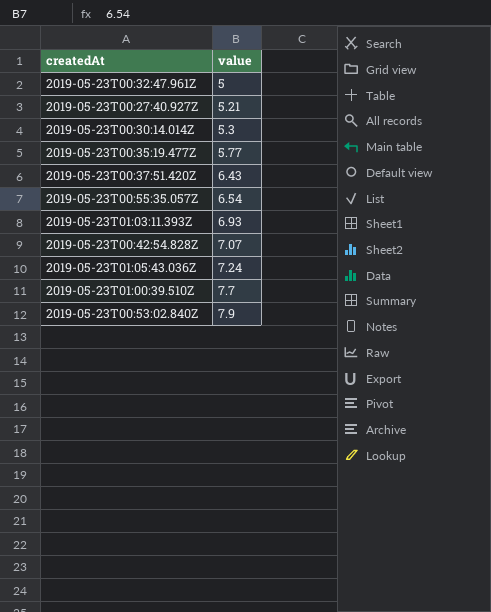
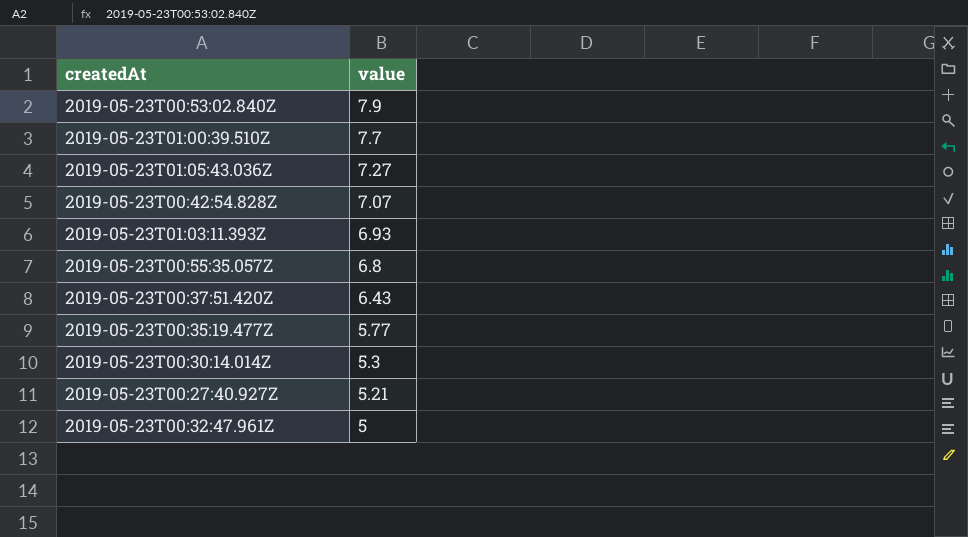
row order: value ascending -> value descending
2019-05-23T01:05:43.036Z | value: 7.24 -> 7.27
2019-05-23T00:55:35.057Z | value: 6.54 -> 6.8

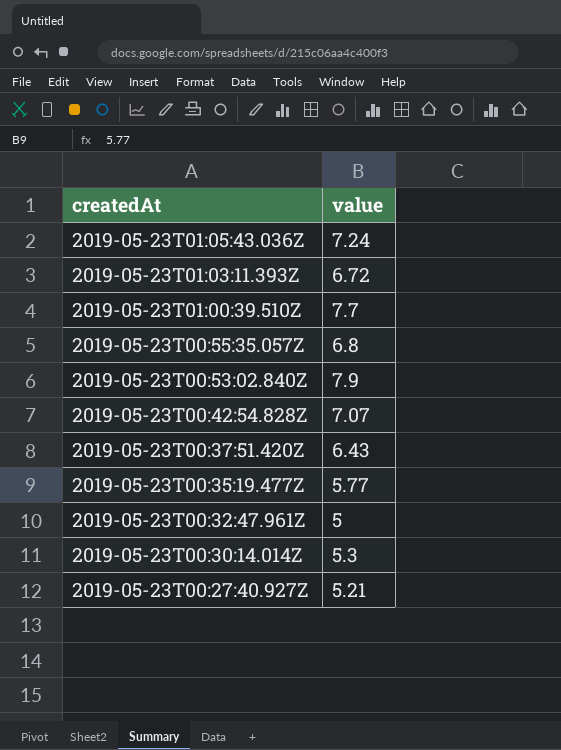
row order: value descending -> createdAt descending
2019-05-23T01:05:43.036Z | value: 7.27 -> 7.24
2019-05-23T01:03:11.393Z | value: 6.93 -> 6.72

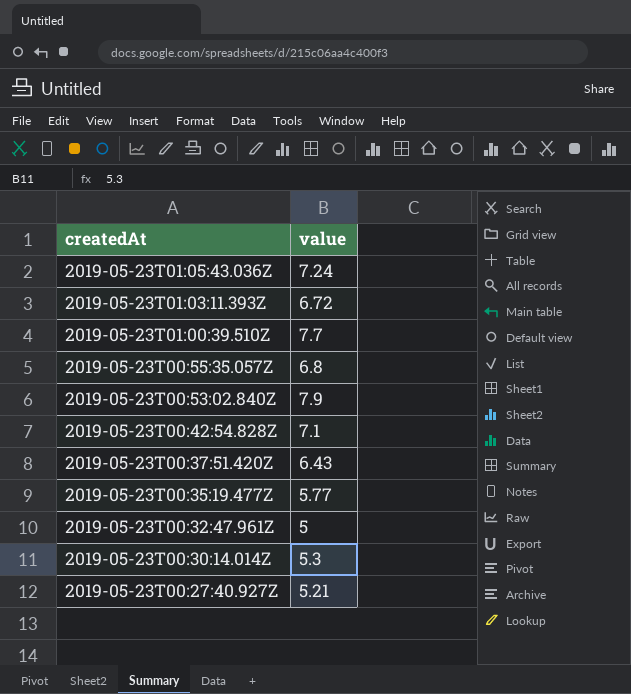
2019-05-23T00:42:54.828Z | value: 7.07 -> 7.1

